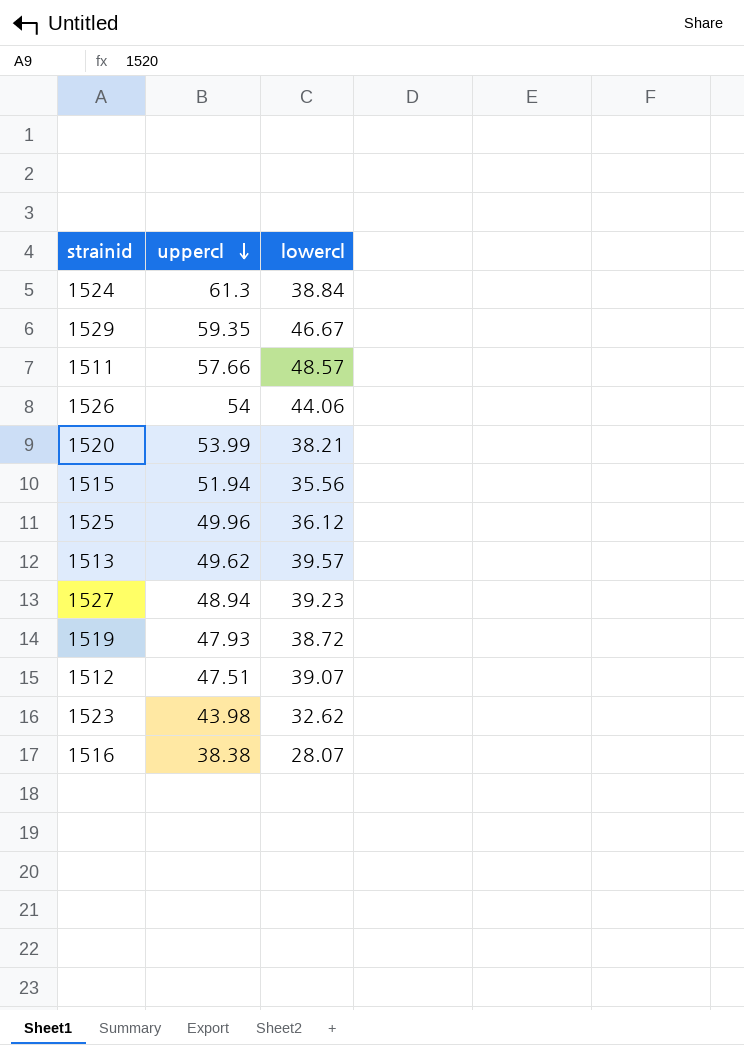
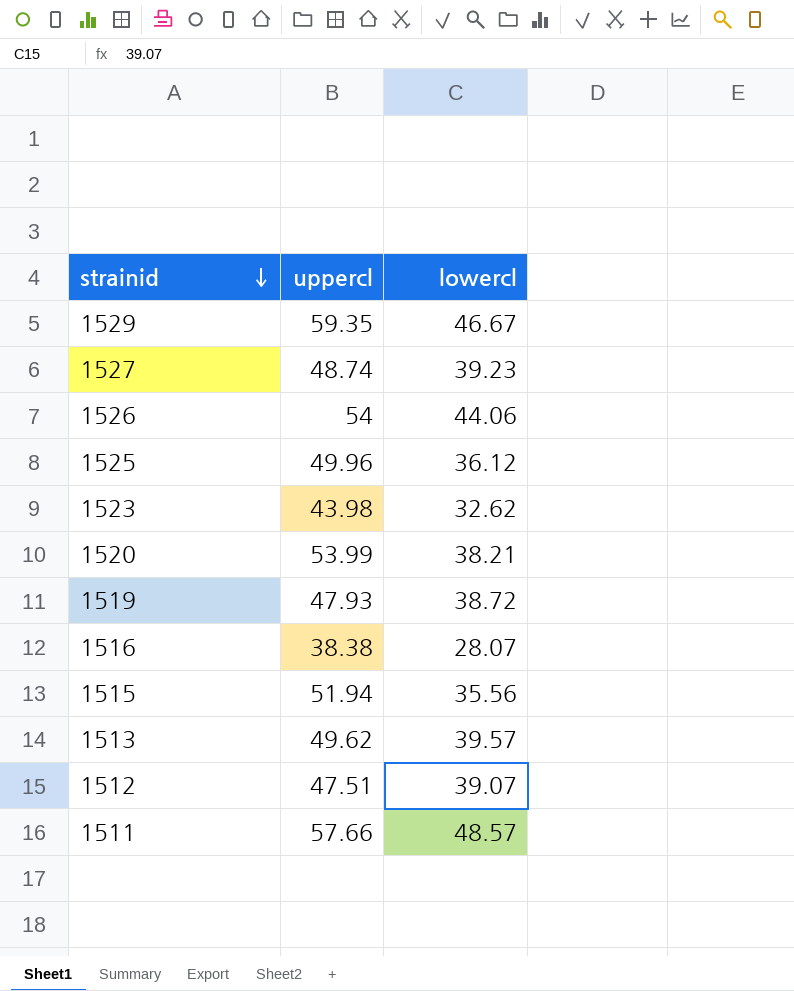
row order: uppercl descending -> strainid descending
row 1524: 61.3 | 38.84 -> none
1527 | uppercl: 48.94 -> 48.74

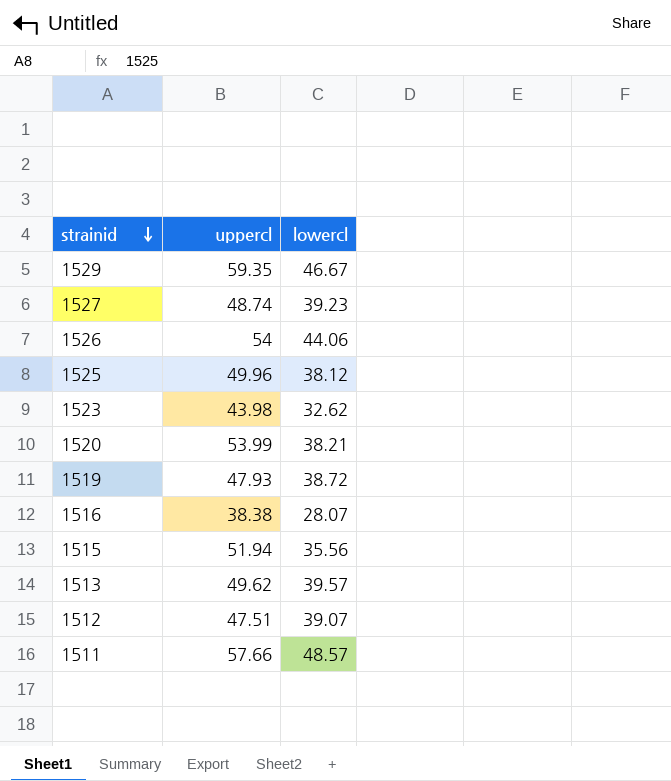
1525 | lowercl: 36.12 -> 38.12

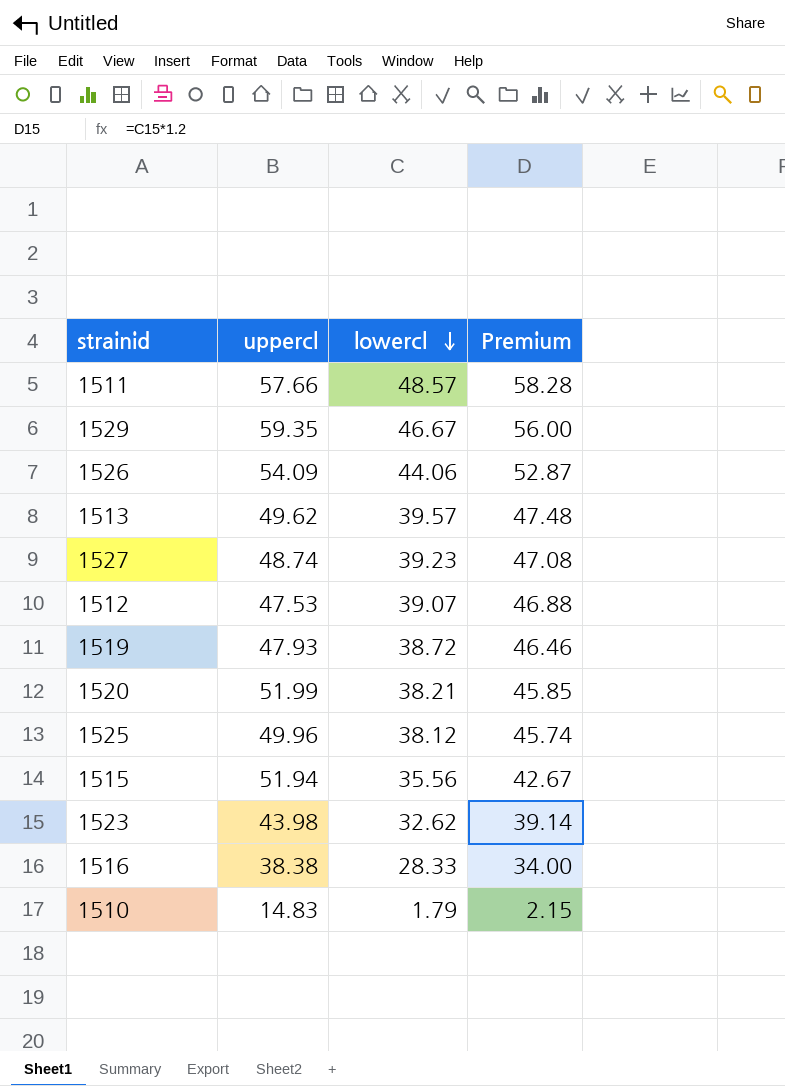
row order: strainid descending -> lowercl descending
column Premium | formula: none -> [lowercl] * 1.2
1526 | uppercl: 54 -> 54.09
1512 | uppercl: 47.51 -> 47.53
1520 | uppercl: 53.99 -> 51.99
1516 | lowercl: 28.07 -> 28.33
row 1510: none -> 14.83 | 1.79 | 2.15

